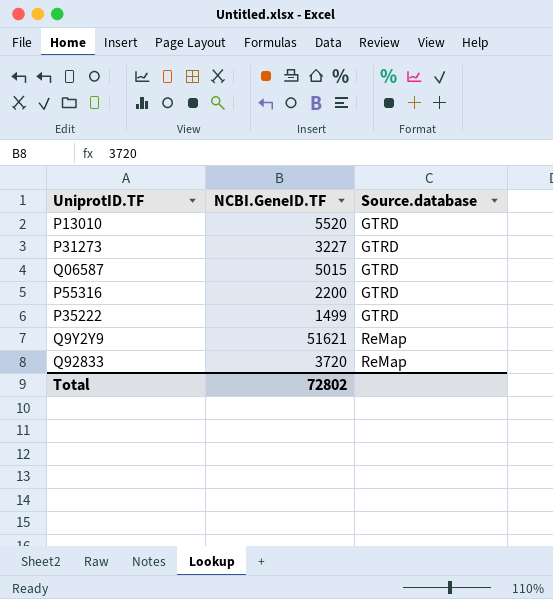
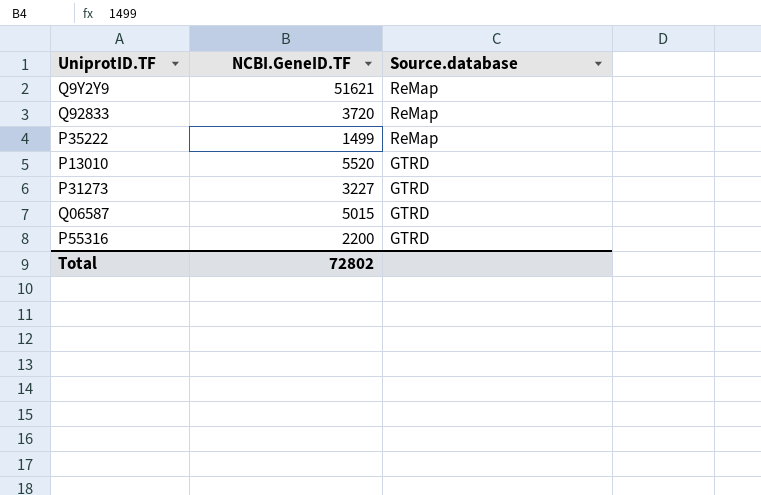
row order: Source.database ascending -> Source.database descending
P35222 | Source.database: GTRD -> ReMap

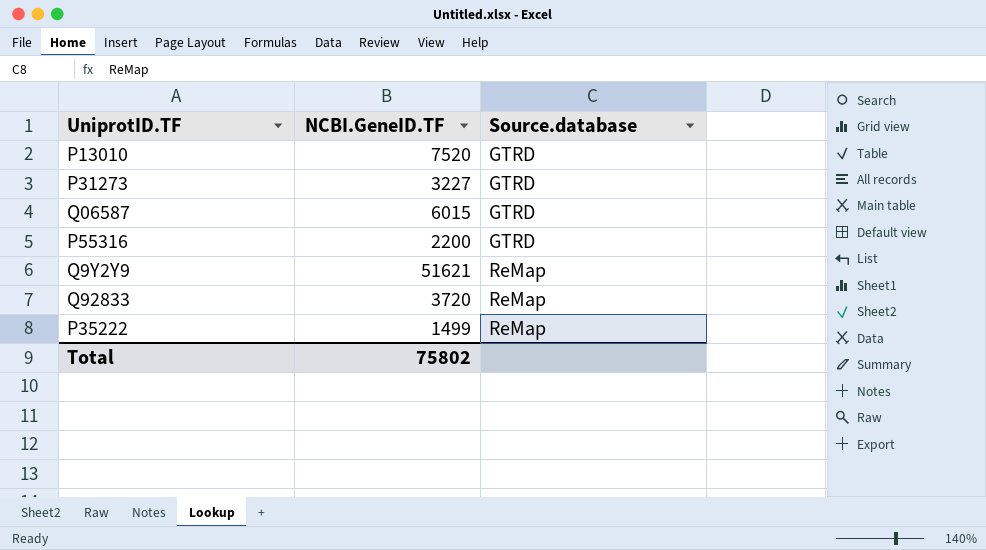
row order: Source.database descending -> Source.database ascending
P13010 | NCBI.GeneID.TF: 5520 -> 7520
Q06587 | NCBI.GeneID.TF: 5015 -> 6015
Total | NCBI.GeneID.TF: 72802 -> 75802

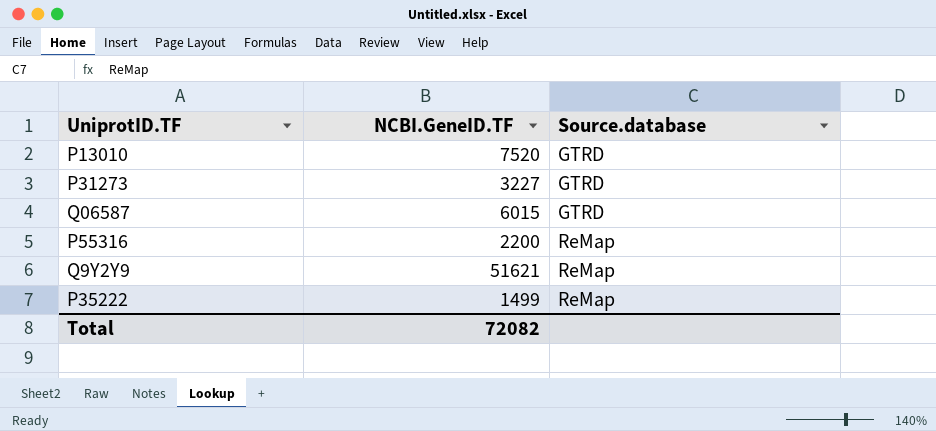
row Q92833: 3720 | ReMap -> none
P55316 | Source.database: GTRD -> ReMap
Total | NCBI.GeneID.TF: 75802 -> 72082

